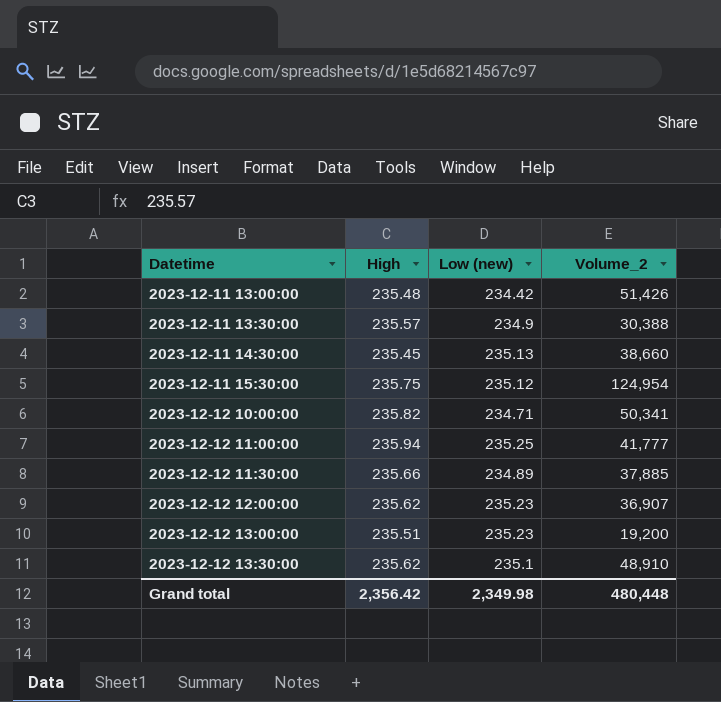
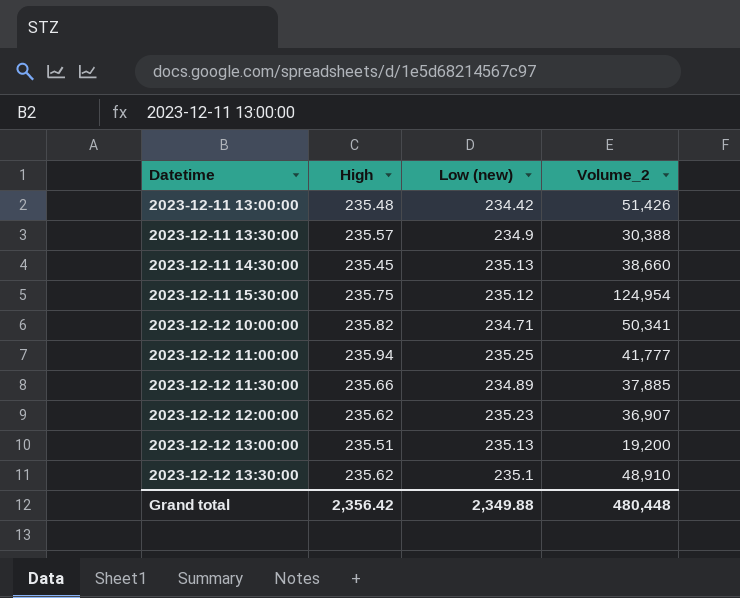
2023-12-12 13:00:00 | Low (new): 235.23 -> 235.13
Grand total | Low (new): 2,349.98 -> 2,349.88

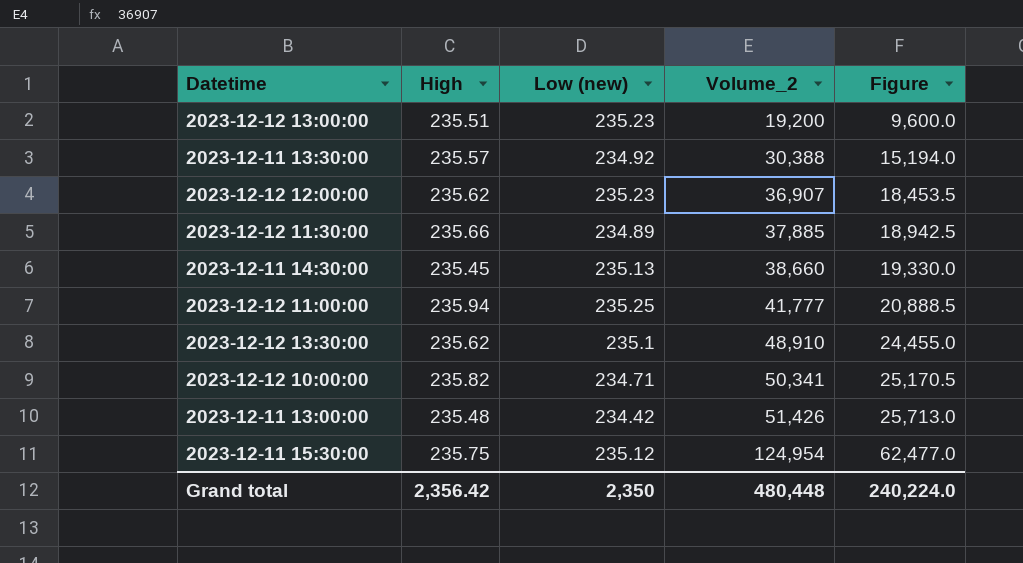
row order: Datetime ascending -> Volume_2 ascending
column Figure | formula: none -> [Volume_2] * 0.5
2023-12-12 13:00:00 | Low (new): 235.13 -> 235.23
2023-12-11 13:30:00 | Low (new): 234.9 -> 234.92
Grand total | Low (new): 2,349.88 -> 2,350

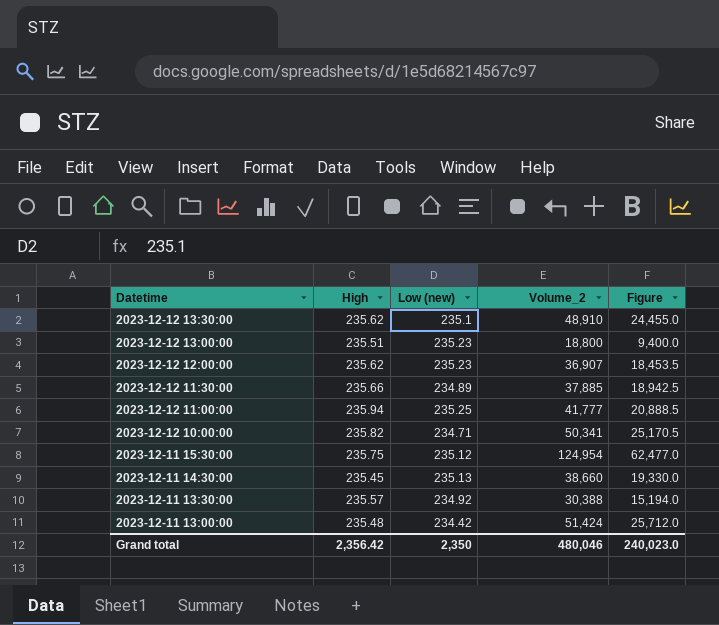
row order: Volume_2 ascending -> Datetime descending
2023-12-12 13:00:00 | Volume_2: 19,200 -> 18,800
2023-12-12 13:00:00 | Figure: 9,600.0 -> 9,400.0
2023-12-11 13:00:00 | Volume_2: 51,426 -> 51,424
2023-12-11 13:00:00 | Figure: 25,713.0 -> 25,712.0
Grand total | Volume_2: 480,448 -> 480,046
Grand total | Figure: 240,224.0 -> 240,023.0

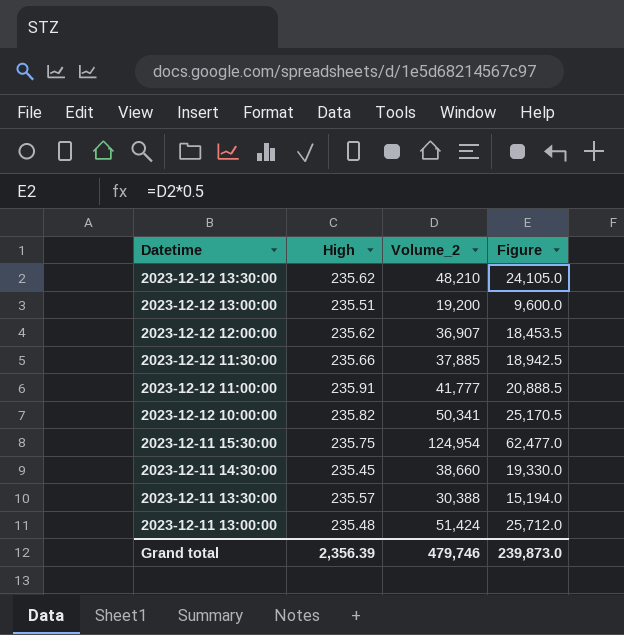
column Low (new) | position: 3 -> none
2023-12-12 13:30:00 | Volume_2: 48,910 -> 48,210
2023-12-12 13:30:00 | Figure: 24,455.0 -> 24,105.0
2023-12-12 13:00:00 | Volume_2: 18,800 -> 19,200
2023-12-12 13:00:00 | Figure: 9,400.0 -> 9,600.0
2023-12-12 11:00:00 | High: 235.94 -> 235.91
Grand total | High: 2,356.42 -> 2,356.39
Grand total | Volume_2: 480,046 -> 479,746
Grand total | Figure: 240,023.0 -> 239,873.0

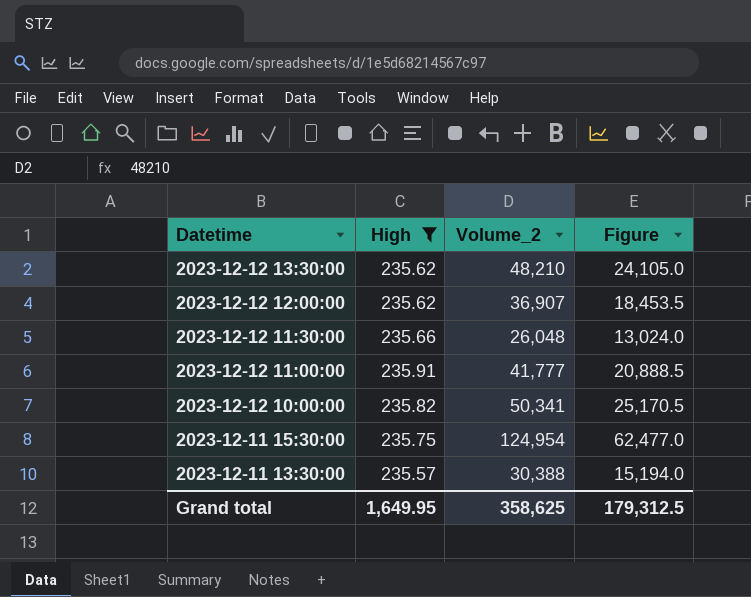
filter: none -> High >= 235.57
2023-12-12 11:30:00 | Volume_2: 37,885 -> 26,048
2023-12-12 11:30:00 | Figure: 18,942.5 -> 13,024.0
Grand total | High: 2,356.39 -> 1,649.95
Grand total | Volume_2: 479,746 -> 358,625
Grand total | Figure: 239,873.0 -> 179,312.5

